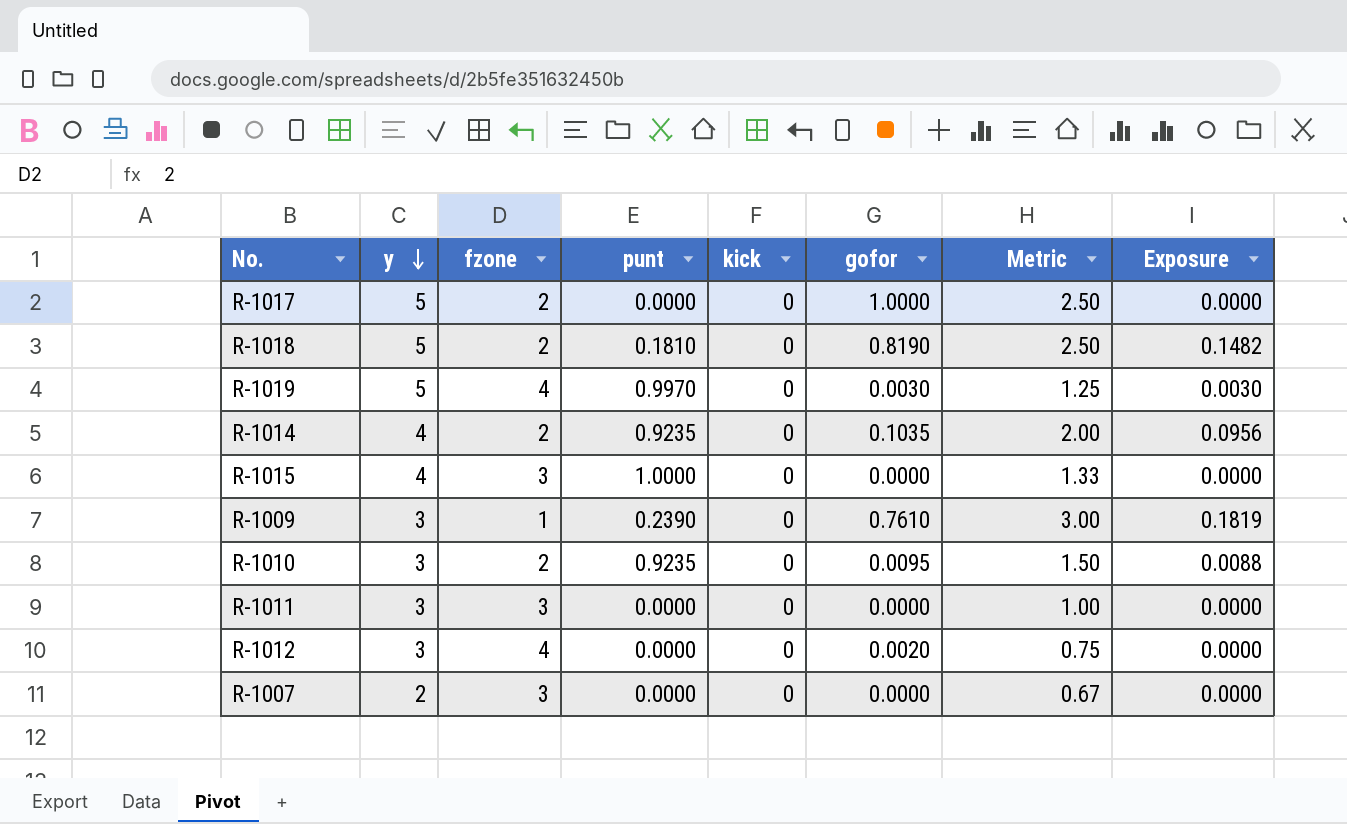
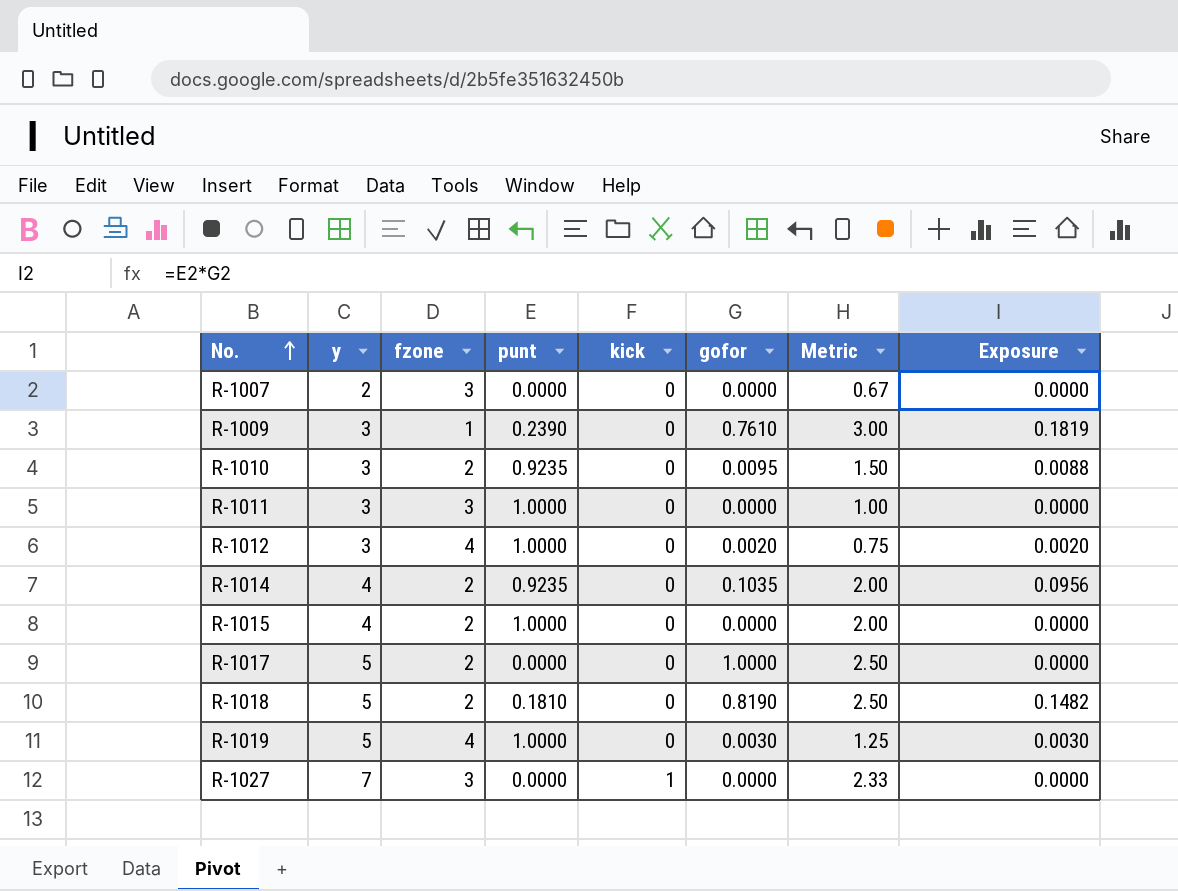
row order: y descending -> No. ascending
R-1011 | punt: 0.0000 -> 1.0000
R-1012 | punt: 0.0000 -> 1.0000
R-1012 | Exposure: 0.0000 -> 0.0020
R-1015 | fzone: 3 -> 2
R-1015 | Metric: 1.33 -> 2.00
R-1019 | punt: 0.9970 -> 1.0000
row R-1027: none -> 7 | 3 | 0.0000 | 1 | 0.0000 | 2.33 | 0.0000

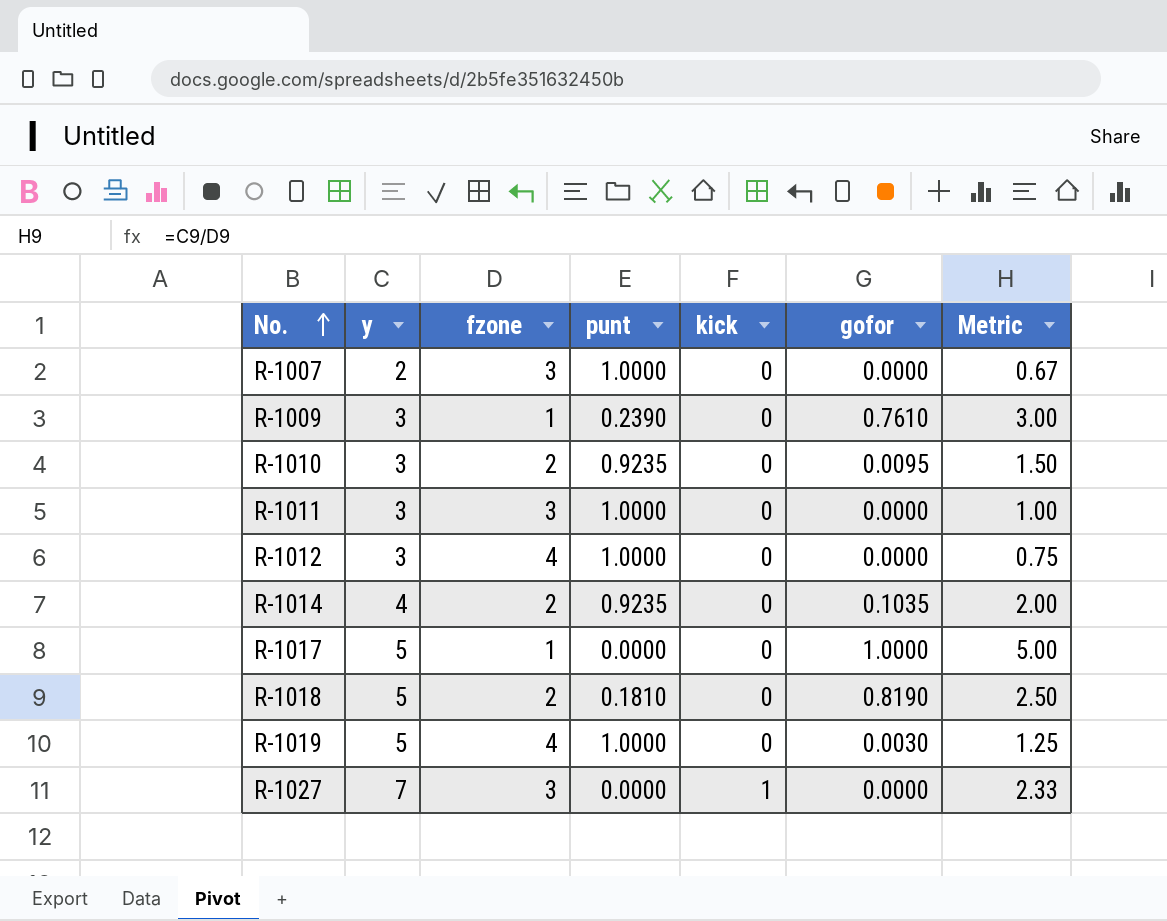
column Exposure | formula: [punt] * [gofor] -> none
row R-1015: 4 | 2 | 1.0000 | 0 | 0.0000 | 2.00 | 0.0000 -> none
R-1007 | punt: 0.0000 -> 1.0000
R-1012 | gofor: 0.0020 -> 0.0000
R-1017 | fzone: 2 -> 1
R-1017 | Metric: 2.50 -> 5.00

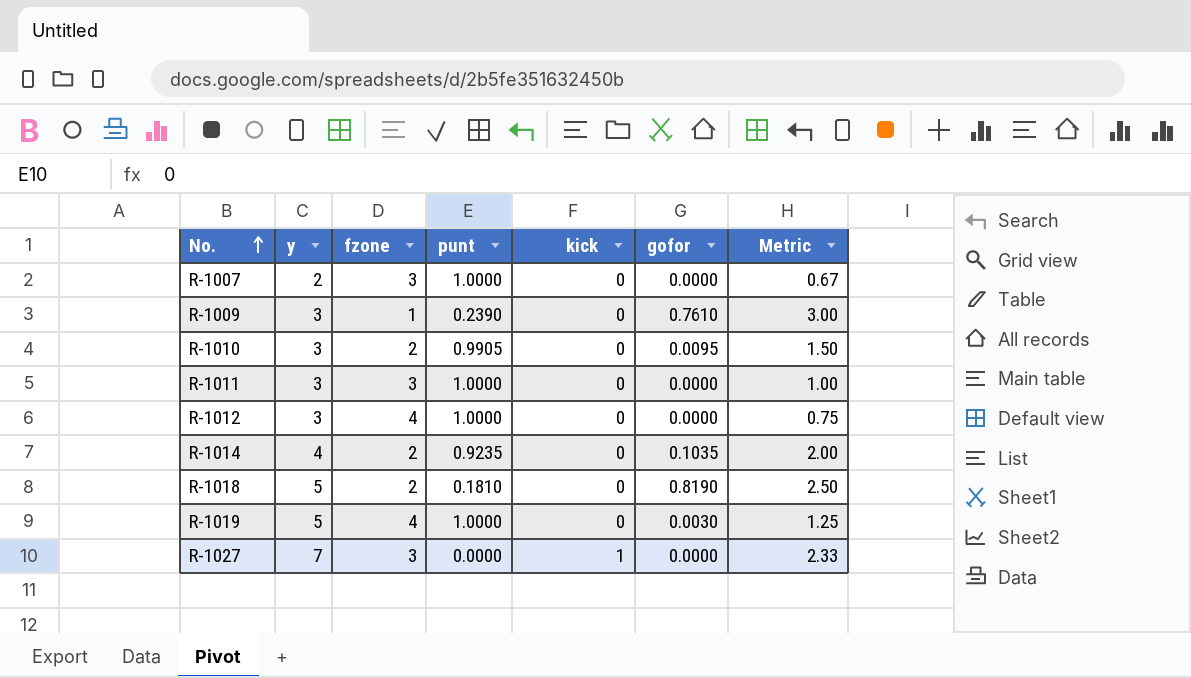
row R-1017: 5 | 1 | 0.0000 | 0 | 1.0000 | 5.00 -> none
R-1010 | punt: 0.9235 -> 0.9905

